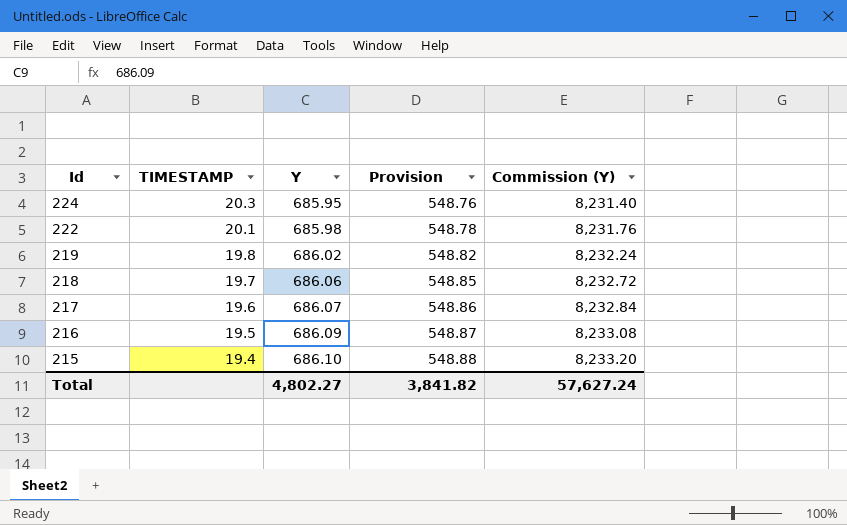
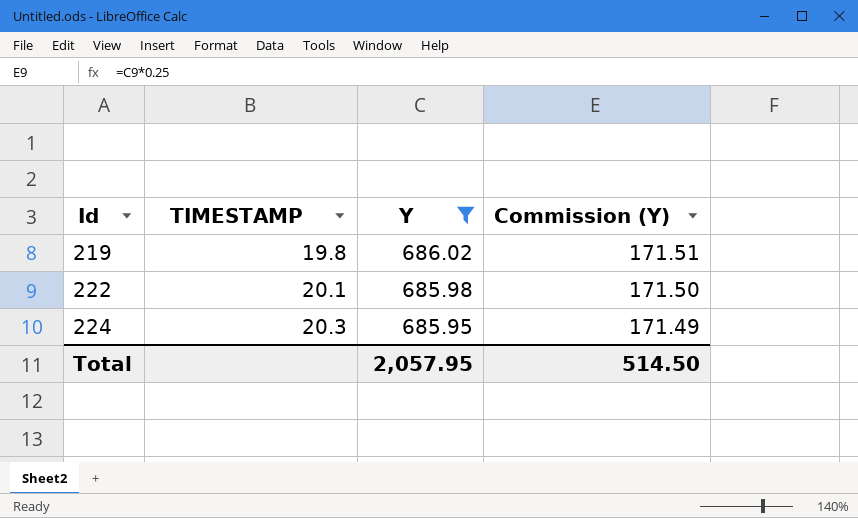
filter: none -> Y <= 686.02
row order: Id descending -> Id ascending
column Provision | formula: [Y] * 0.8 -> none
column Commission (Y) | formula: [Y] * 12 -> [Y] * 0.25
Total | Y: 4,802.27 -> 2,057.95
Total | Commission (Y): 57,627.24 -> 514.50

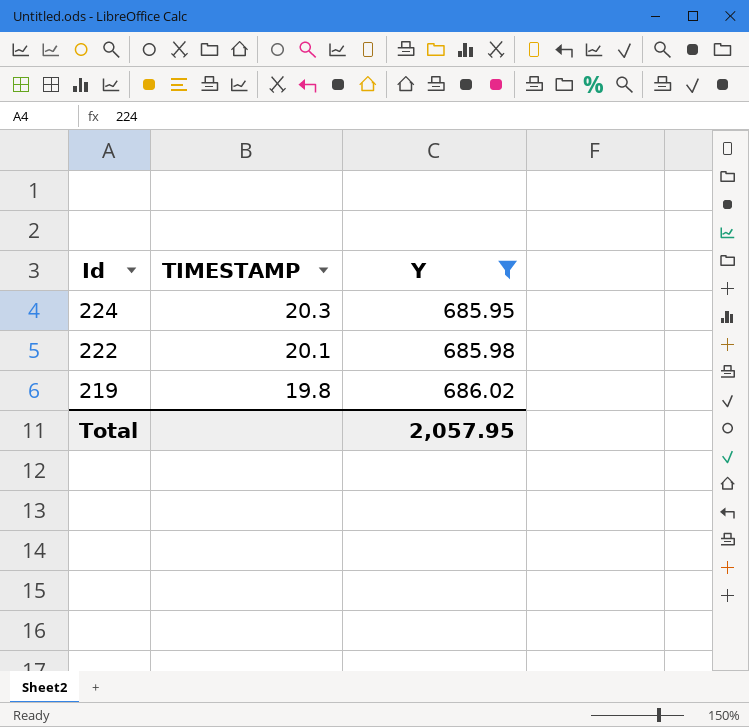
row order: Id ascending -> Id descending
column Commission (Y) | formula: [Y] * 0.25 -> none

